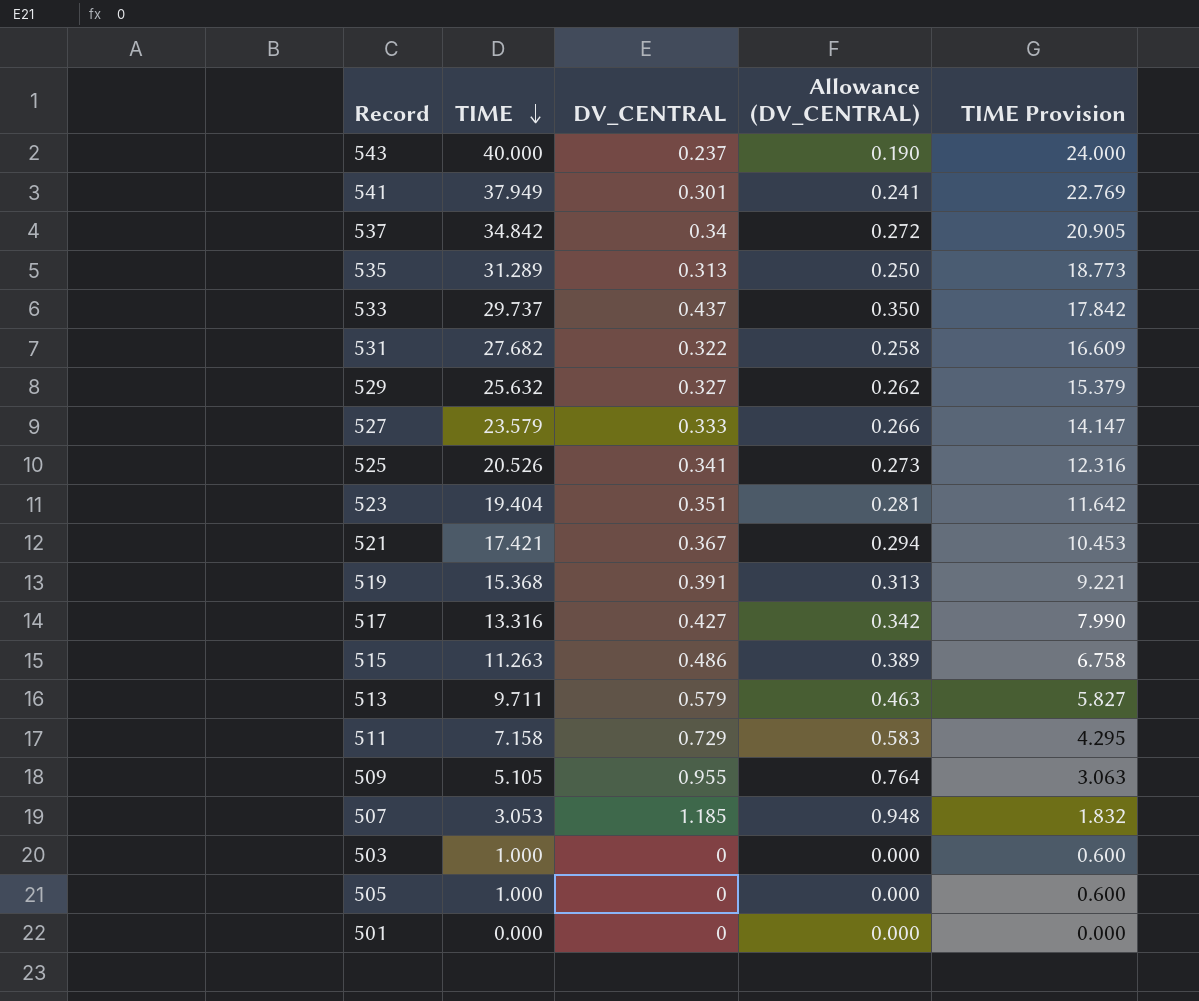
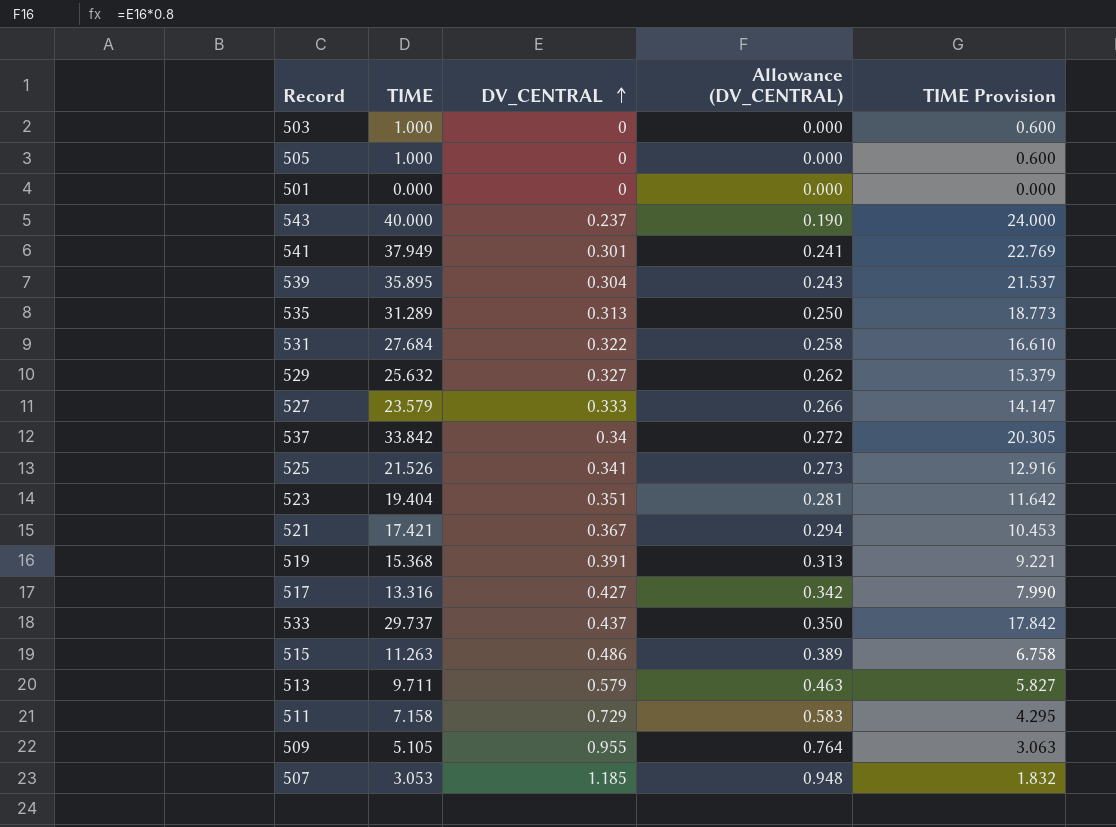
row order: TIME descending -> DV_CENTRAL ascending
row 539: none -> 35.895 | 0.304 | 0.243 | 21.537
531 | TIME: 27.682 -> 27.684
531 | TIME Provision: 16.609 -> 16.610
537 | TIME: 34.842 -> 33.842
537 | TIME Provision: 20.905 -> 20.305
525 | TIME: 20.526 -> 21.526
525 | TIME Provision: 12.316 -> 12.916

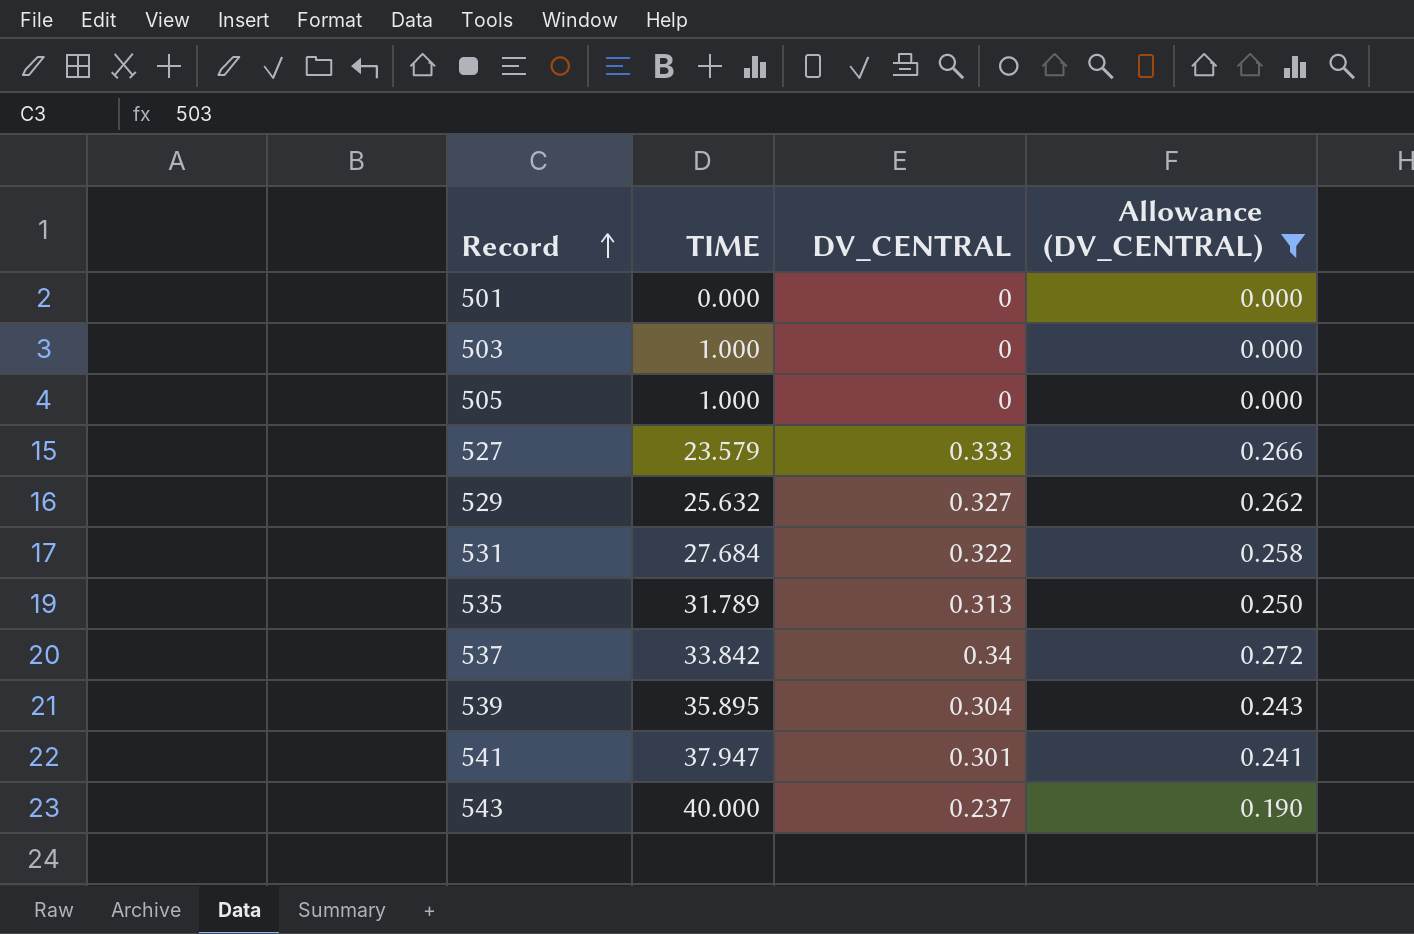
filter: none -> Allowance (DV_CENTRAL) <= 0.272
row order: DV_CENTRAL ascending -> Record ascending
column TIME Provision | formula: [TIME] * 0.6 -> none
535 | TIME: 31.289 -> 31.789
541 | TIME: 37.949 -> 37.947

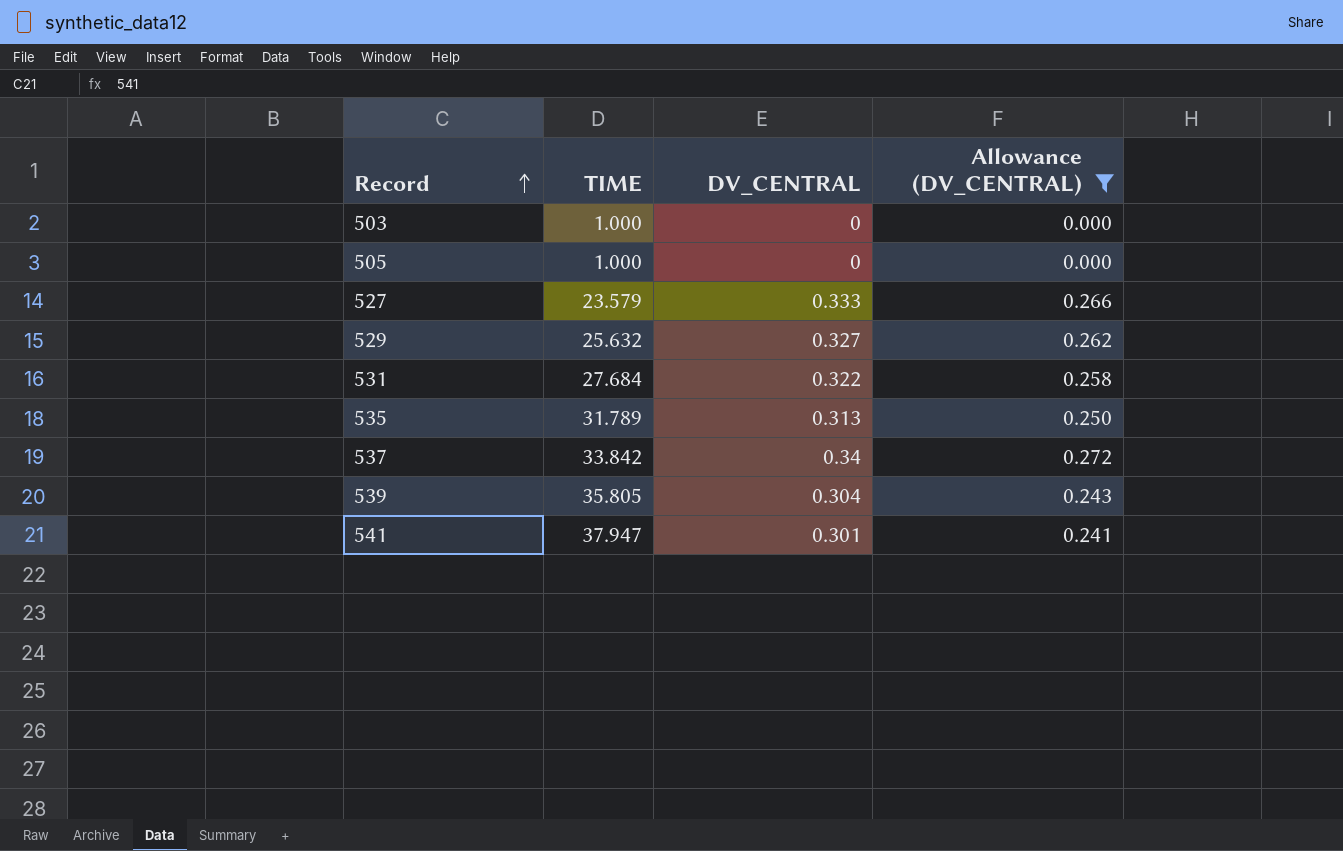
row 501: 0.000 | 0 | 0.000 -> none
row 543: 40.000 | 0.237 | 0.190 -> none
539 | TIME: 35.895 -> 35.805

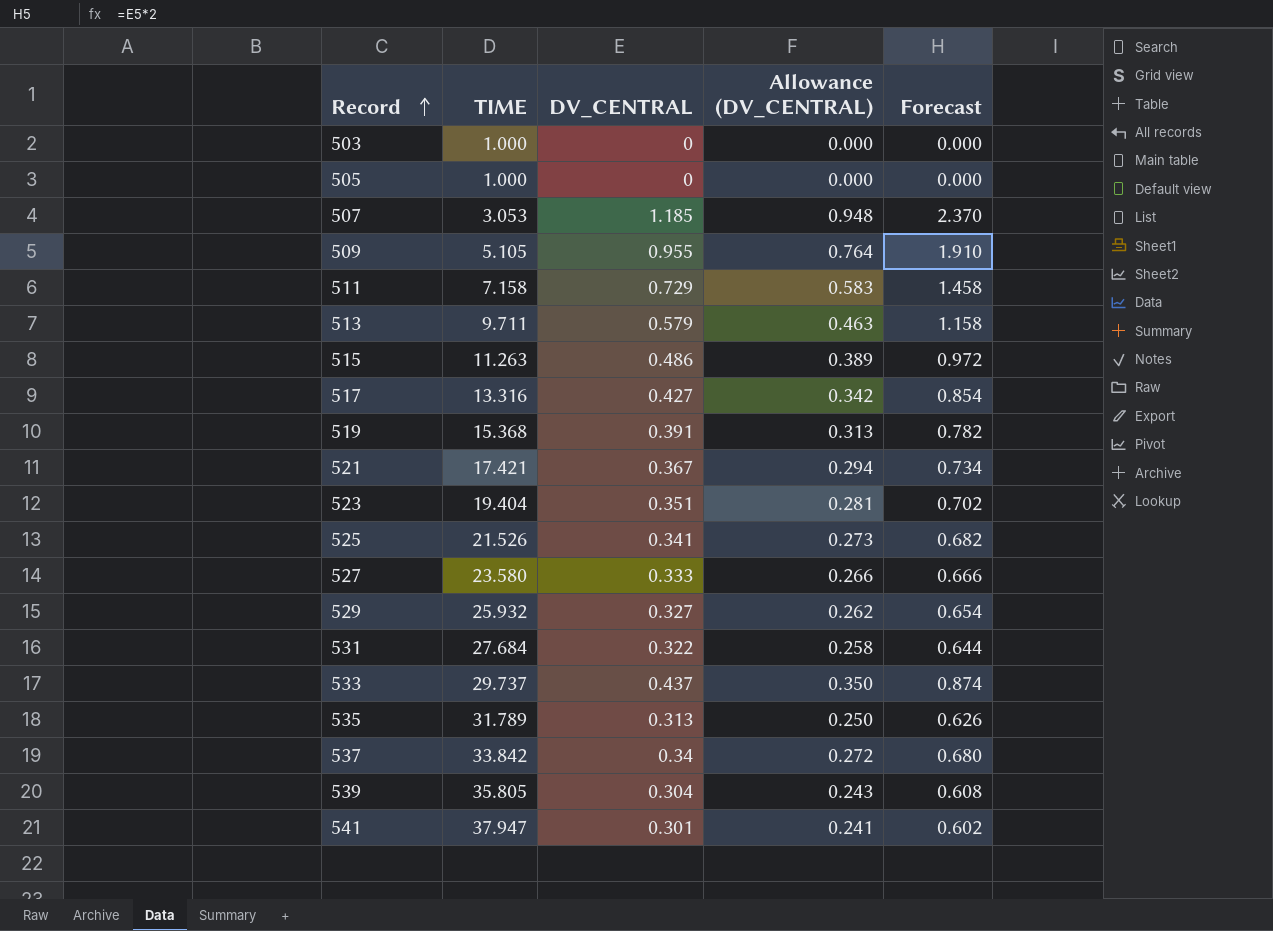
filter: Allowance (DV_CENTRAL) <= 0.272 -> none
column Forecast | formula: none -> [DV_CENTRAL] * 2
527 | TIME: 23.579 -> 23.580
529 | TIME: 25.632 -> 25.932

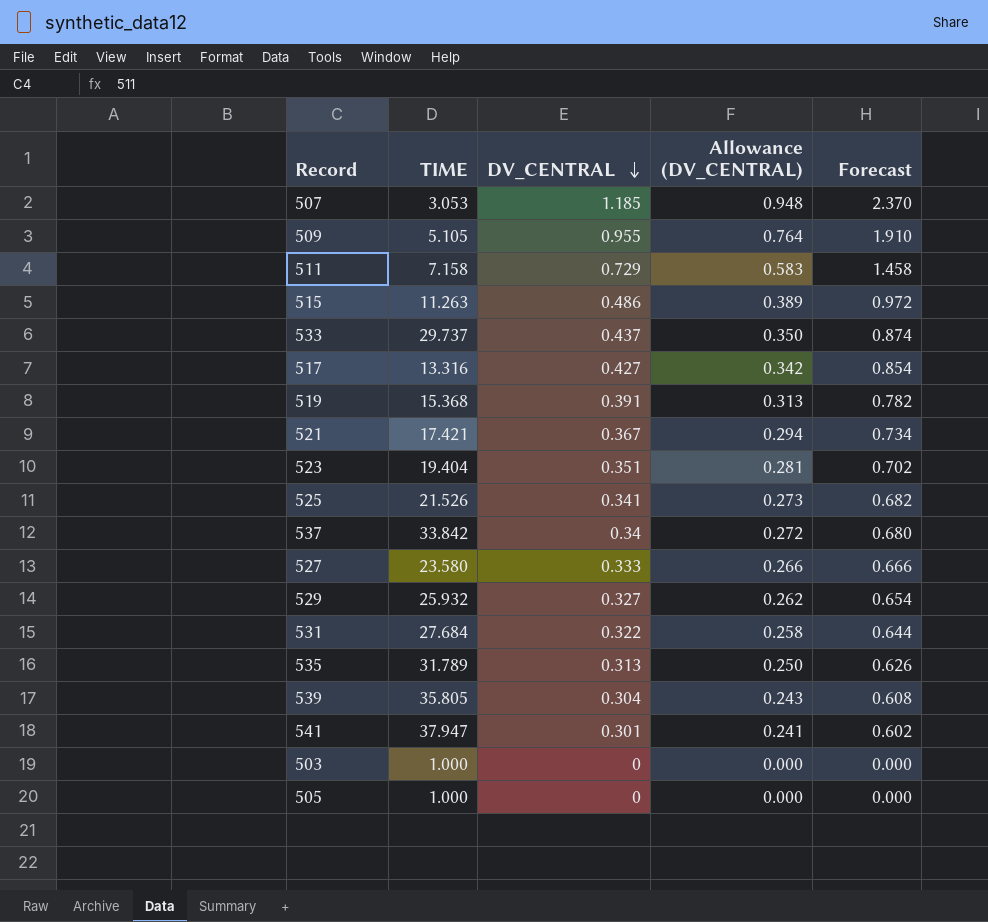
row order: Record ascending -> DV_CENTRAL descending
row 513: 9.711 | 0.579 | 0.463 | 1.158 -> none

